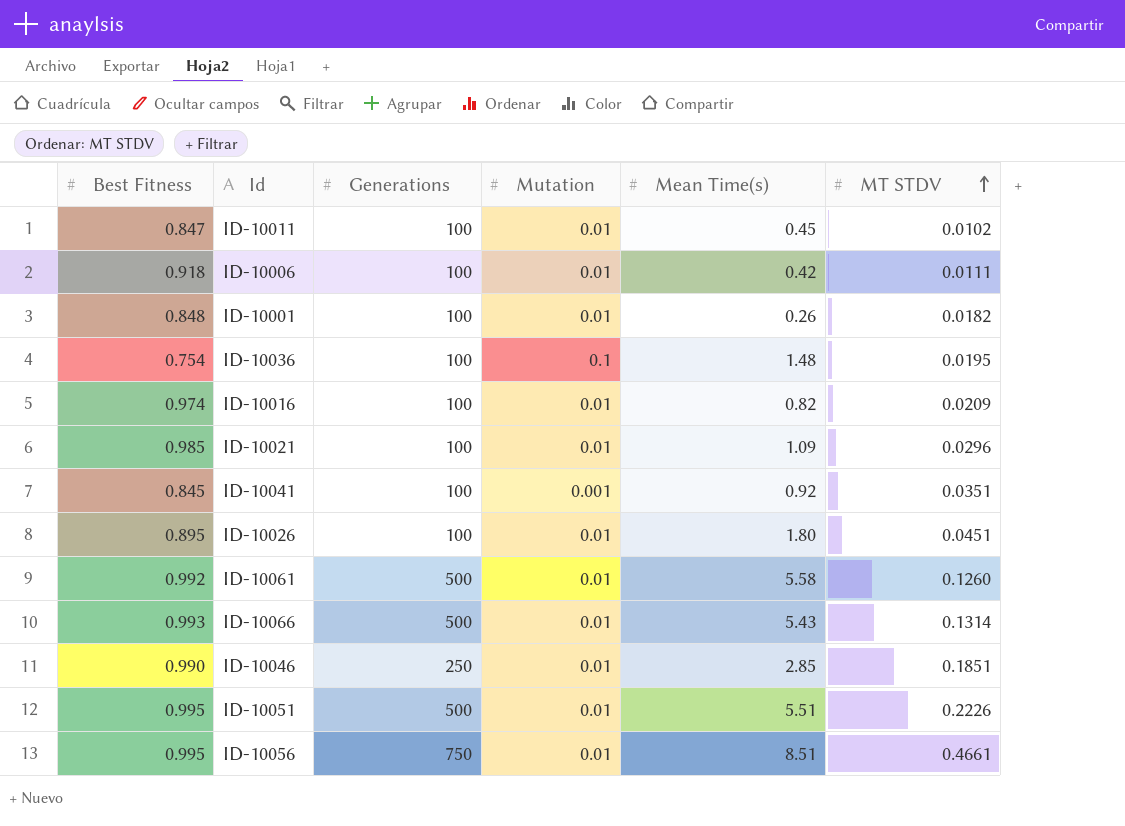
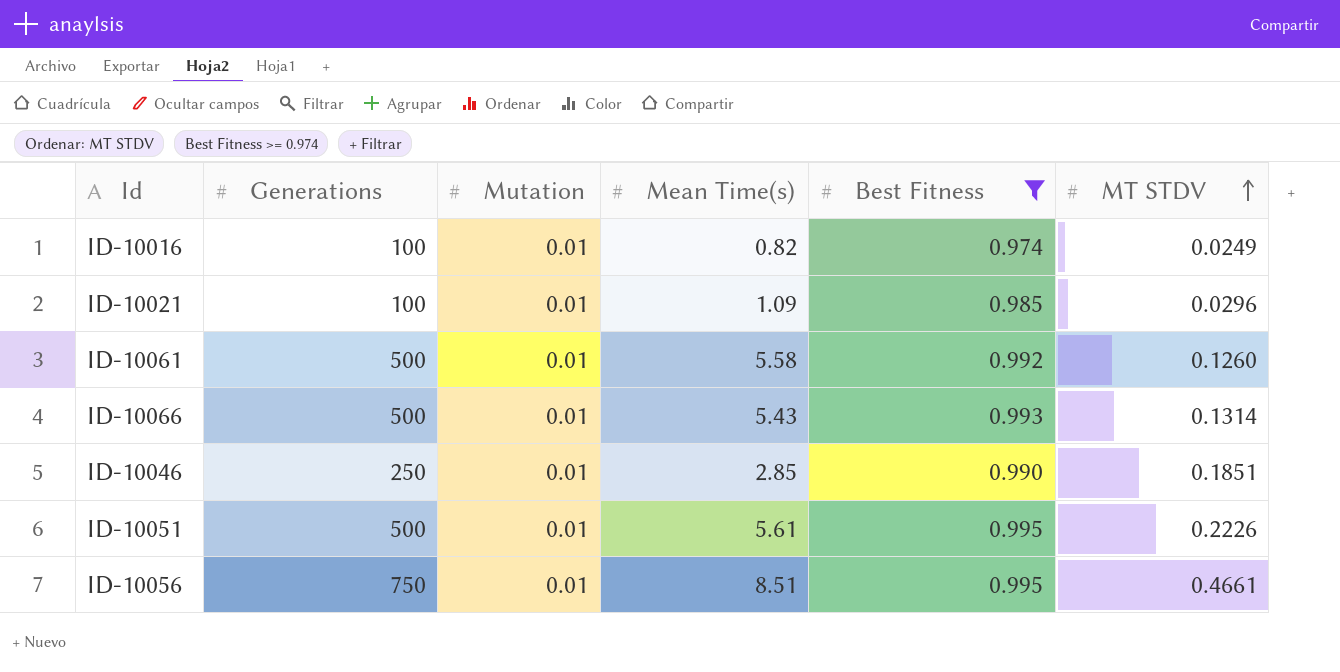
filter: none -> Best Fitness >= 0.974
column Best Fitness | position: 1 -> 5
ID-10016 | MT STDV: 0.0209 -> 0.0249
ID-10051 | Mean Time(s): 5.51 -> 5.61

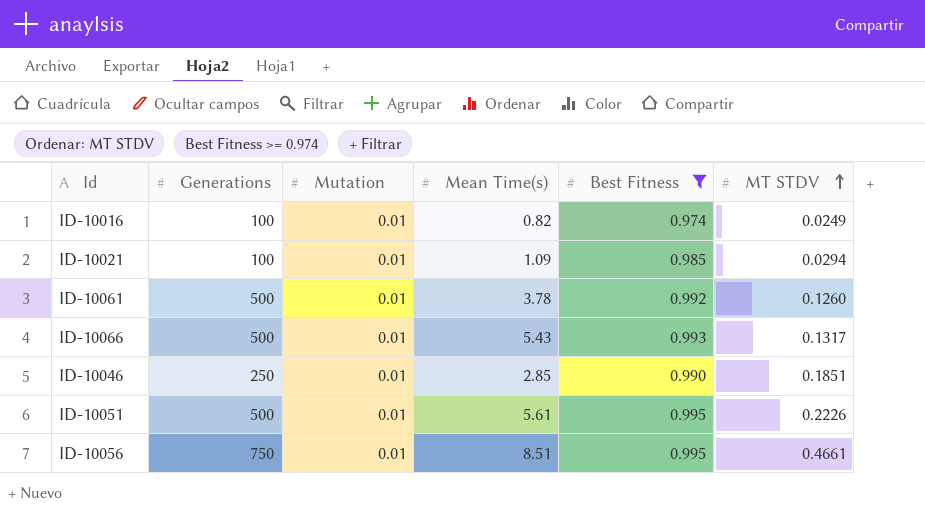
ID-10021 | MT STDV: 0.0296 -> 0.0294
ID-10061 | Mean Time(s): 5.58 -> 3.78
ID-10066 | MT STDV: 0.1314 -> 0.1317

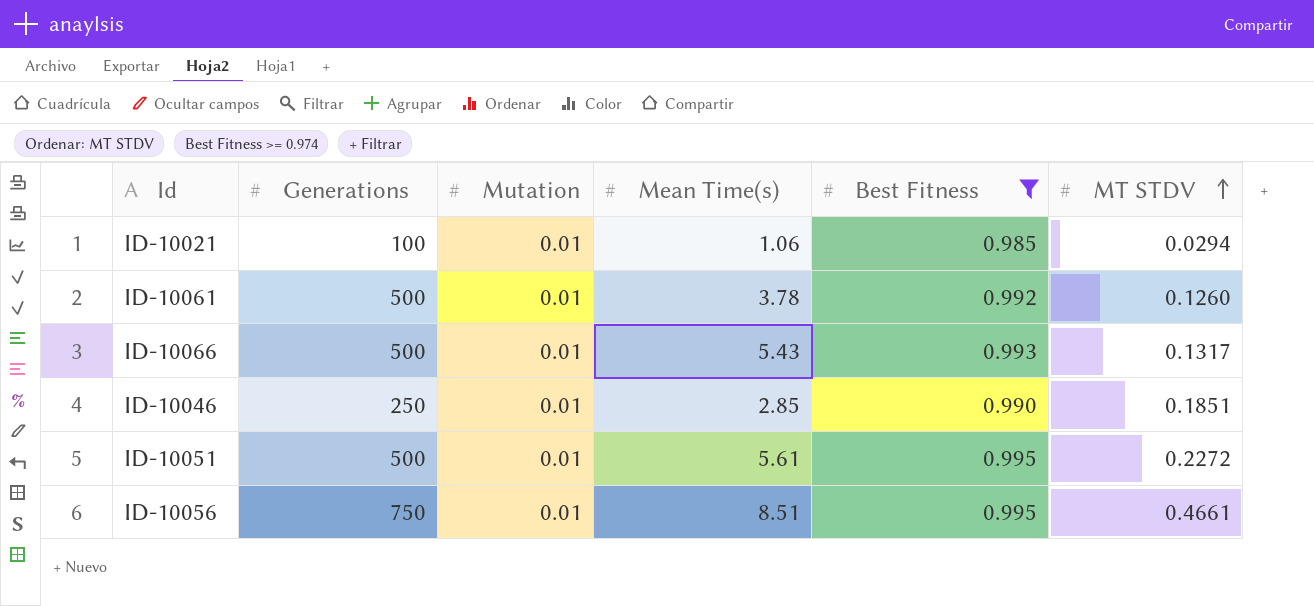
row ID-10016: 100 | 0.01 | 0.82 | 0.974 | 0.0249 -> none
ID-10021 | Mean Time(s): 1.09 -> 1.06
ID-10051 | MT STDV: 0.2226 -> 0.2272

